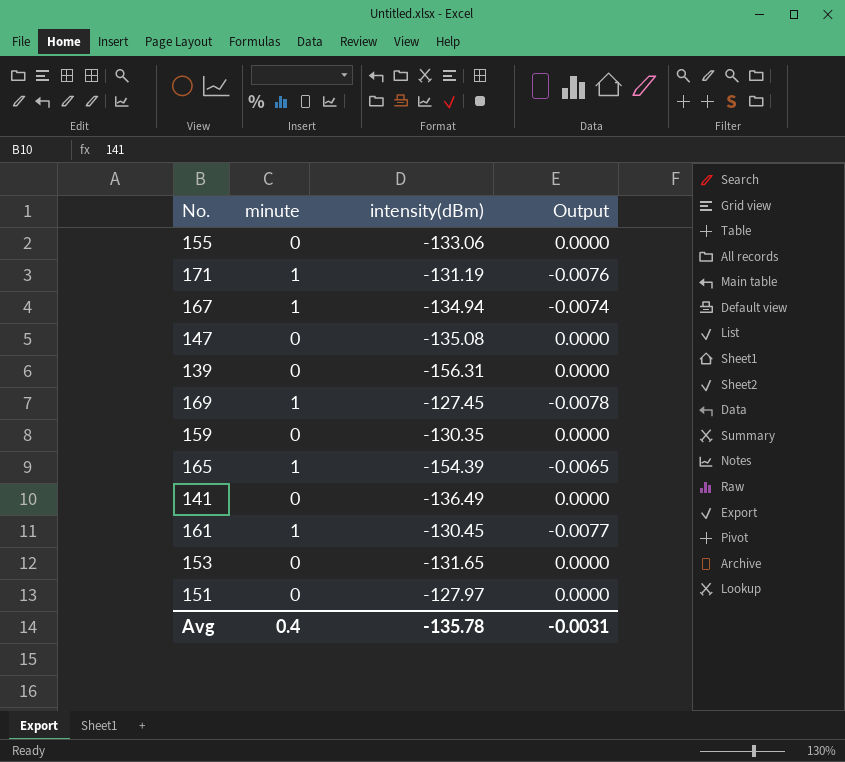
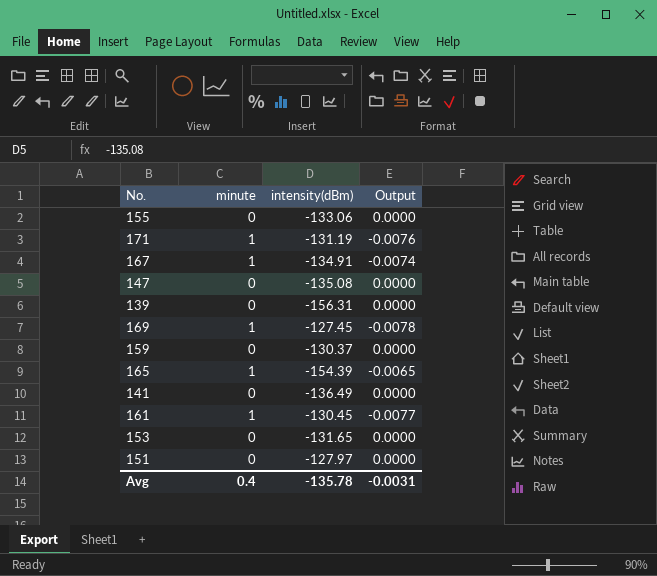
167 | intensity(dBm): -134.94 -> -134.91
159 | intensity(dBm): -130.35 -> -130.37

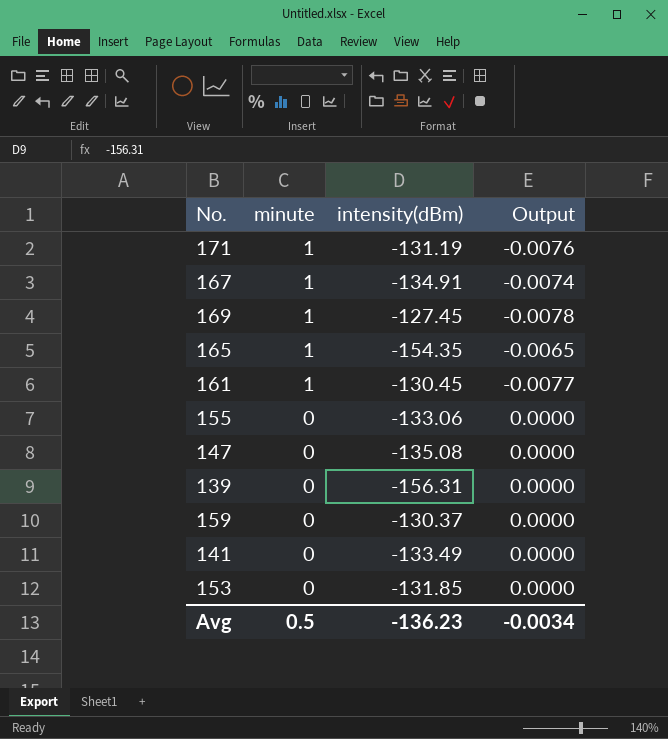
row order: none -> minute descending
row 151: 0 | -127.97 | 0.0000 -> none
165 | intensity(dBm): -154.39 -> -154.35
141 | intensity(dBm): -136.49 -> -133.49
153 | intensity(dBm): -131.65 -> -131.85
Avg | minute: 0.4 -> 0.5
Avg | intensity(dBm): -135.78 -> -136.23
Avg | Output: -0.0031 -> -0.0034

